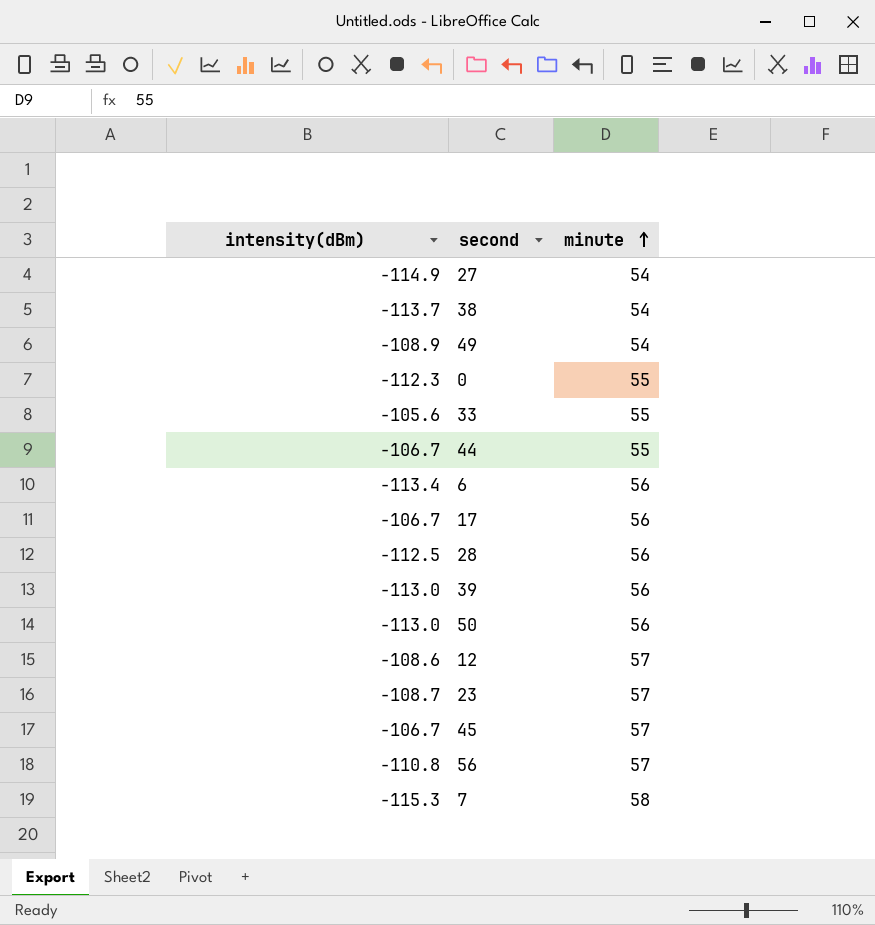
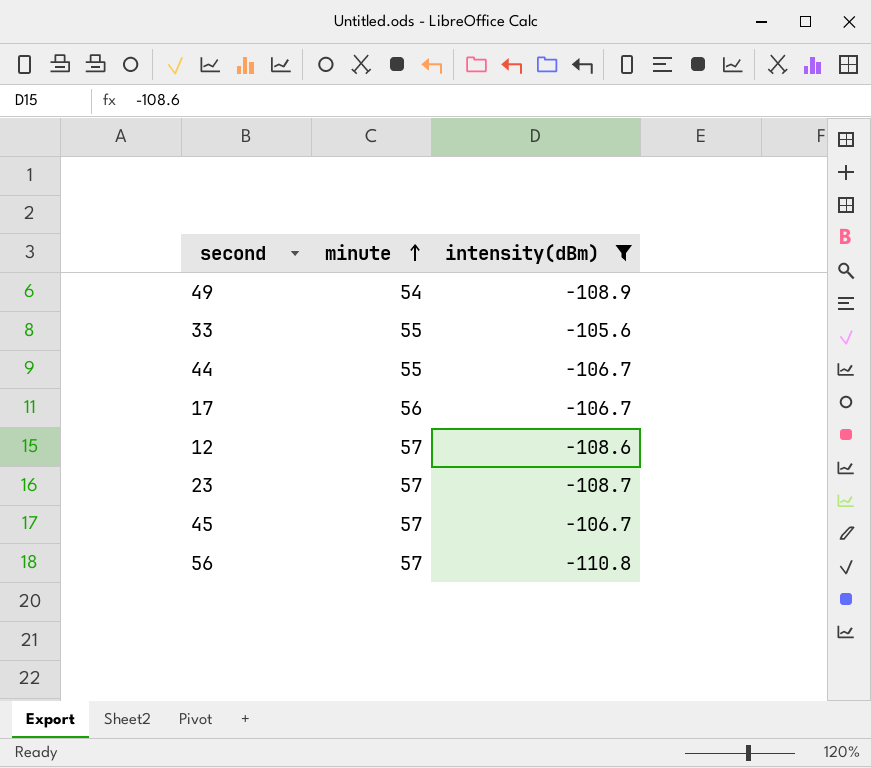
filter: none -> intensity(dBm) >= -110.8
column intensity(dBm) | position: 1 -> 3

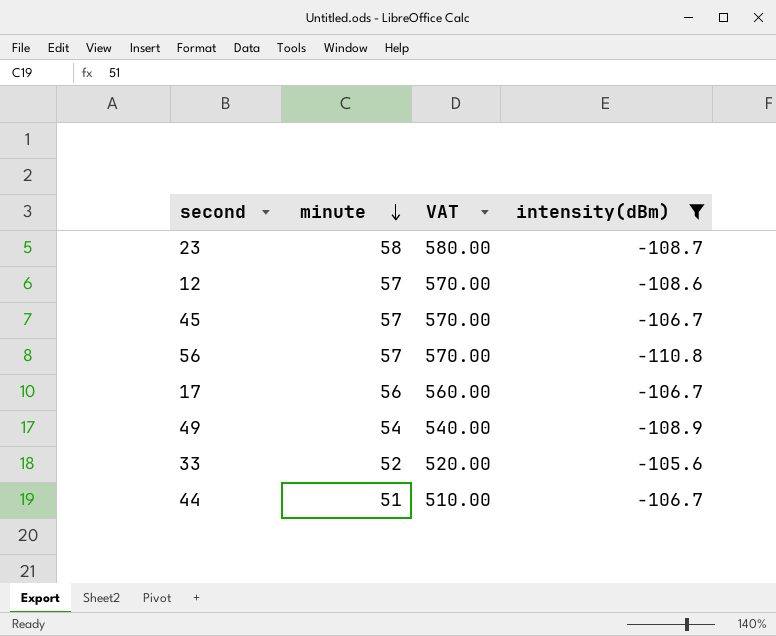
row order: minute ascending -> minute descending
column VAT | formula: none -> [minute] * 10
23 | minute: 57 -> 58
33 | minute: 55 -> 52
44 | minute: 55 -> 51

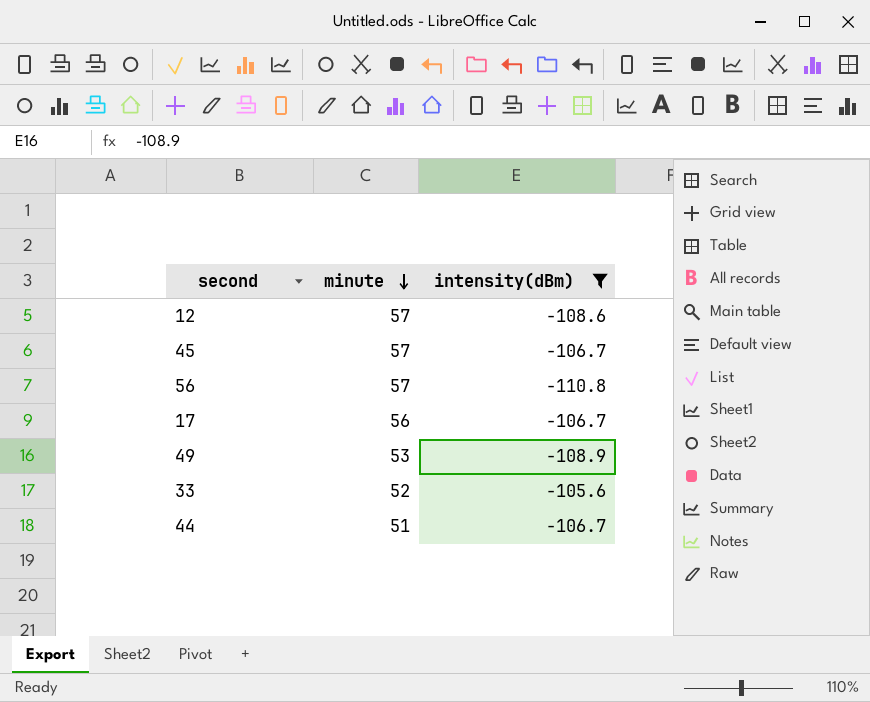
column VAT | formula: [minute] * 10 -> none
row 23: 58 | 580.00 | -108.7 -> none
49 | minute: 54 -> 53

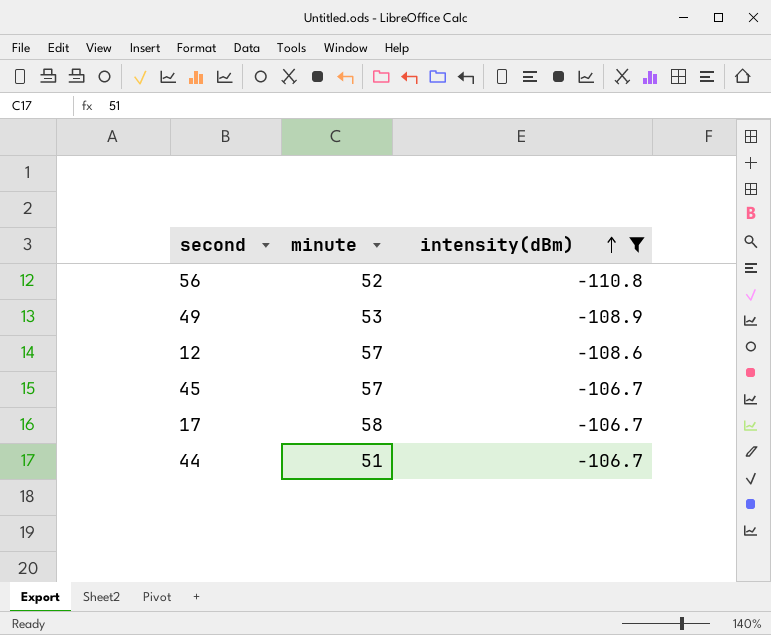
row order: minute descending -> intensity(dBm) ascending
row 33: 52 | -105.6 -> none
56 | minute: 57 -> 52
17 | minute: 56 -> 58

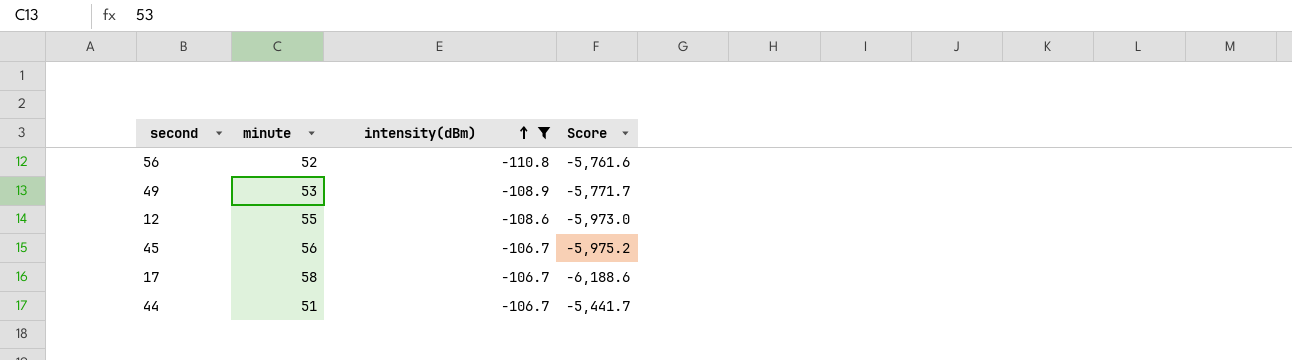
column Score | formula: none -> [minute] * [intensity(dBm)]
12 | minute: 57 -> 55
45 | minute: 57 -> 56

